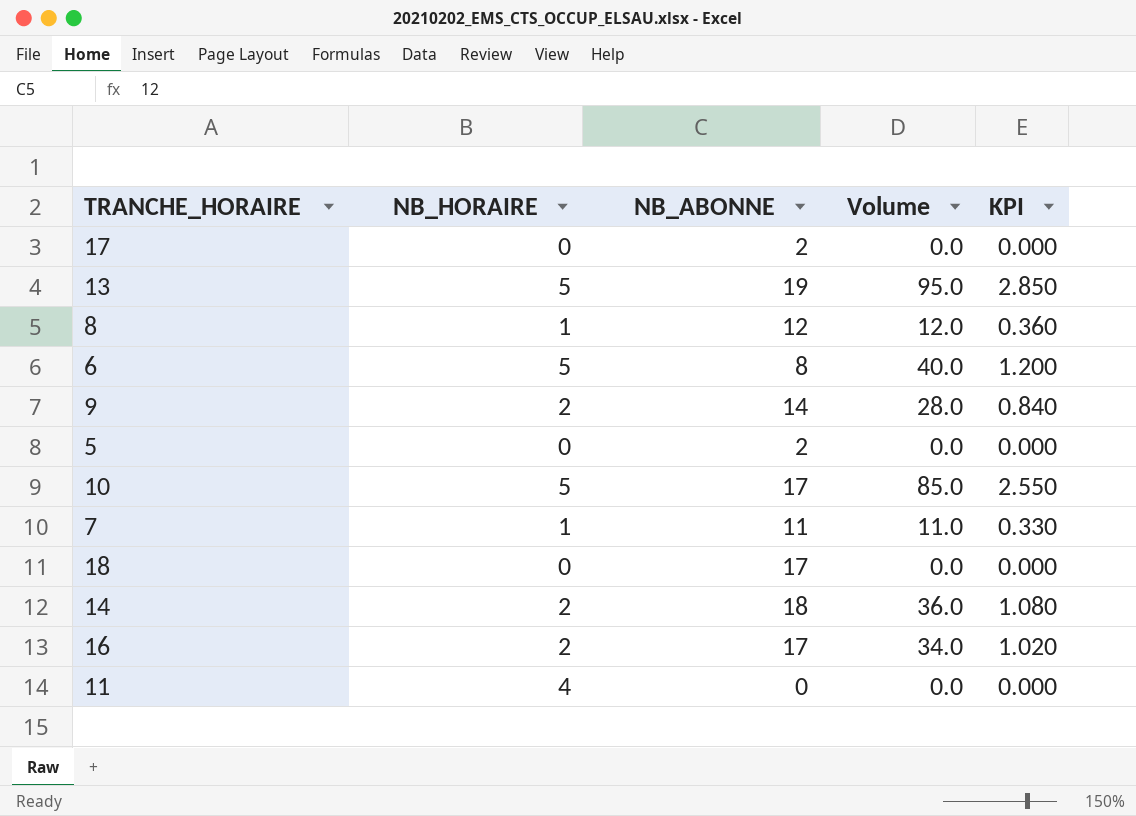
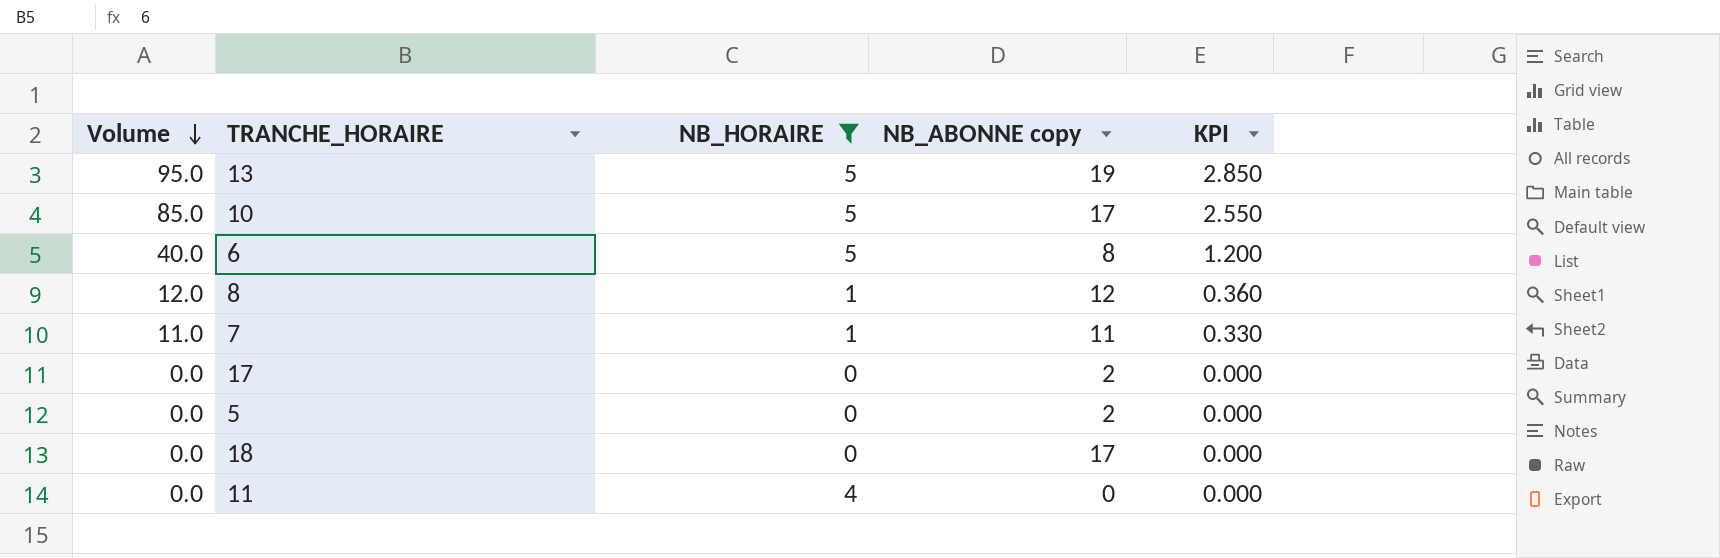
filter: none -> NB_HORAIRE != 2
row order: none -> Volume descending
column Volume | position: 4 -> 1
column name: NB_ABONNE -> NB_ABONNE copy

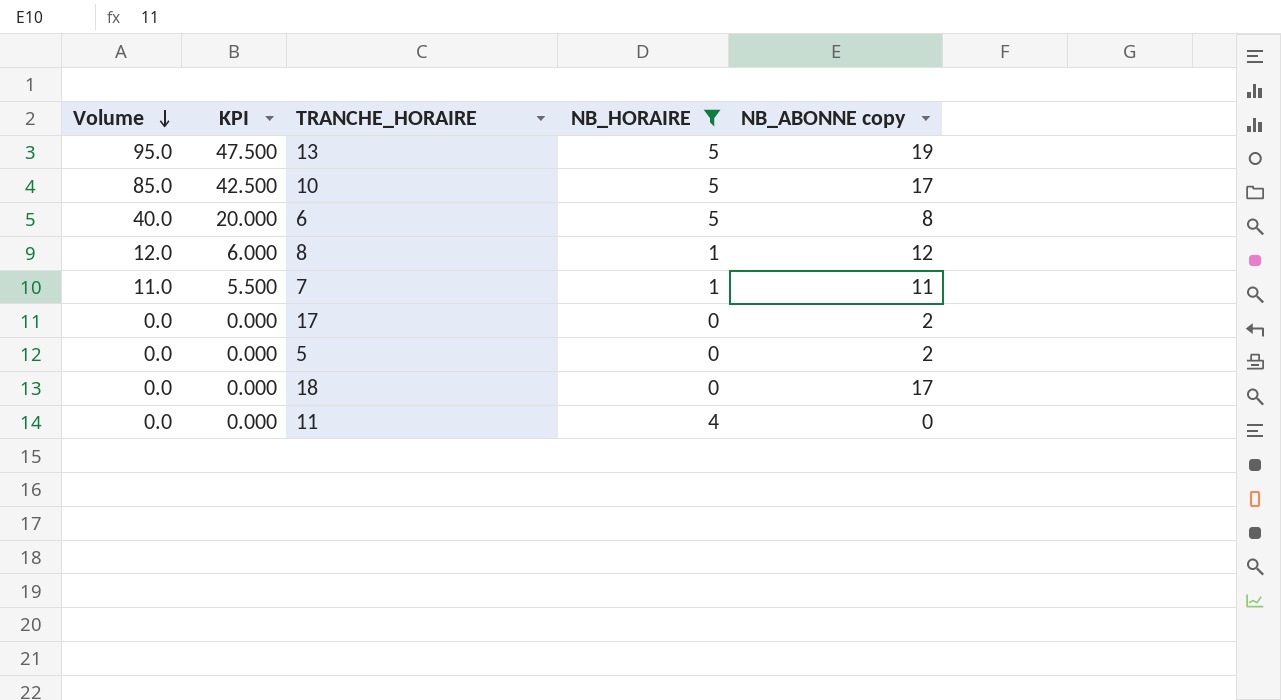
column KPI | formula: [Volume] * 0.03 -> [Volume] * 0.5
column KPI | position: 5 -> 2

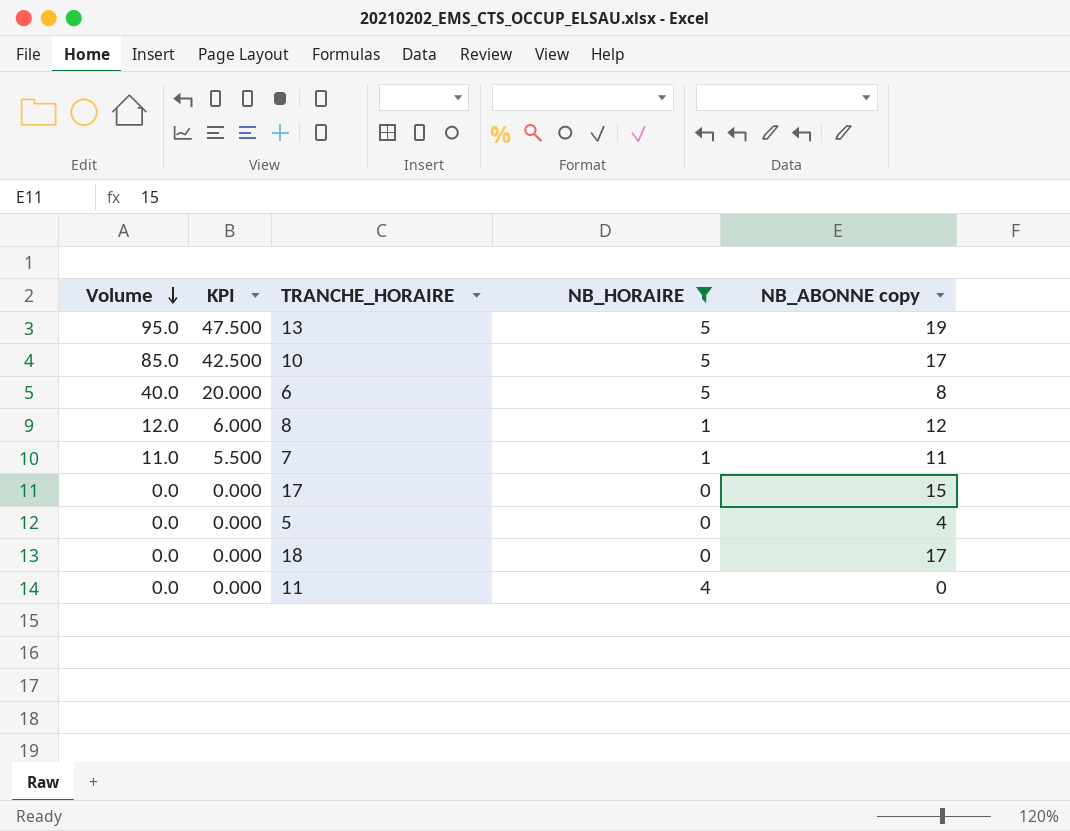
17 | NB_ABONNE copy: 2 -> 15
5 | NB_ABONNE copy: 2 -> 4

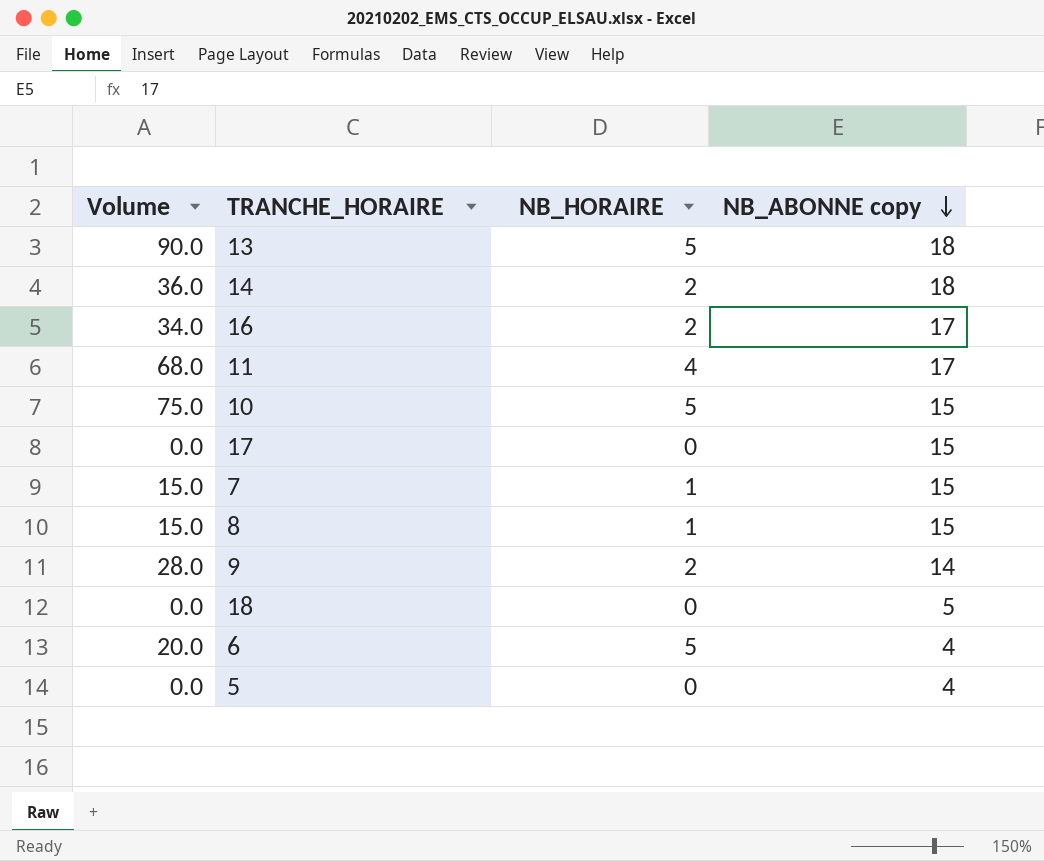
filter: NB_HORAIRE != 2 -> none
row order: Volume descending -> NB_ABONNE copy descending
column KPI | formula: [Volume] * 0.5 -> none
13 | Volume: 95.0 -> 90.0
13 | NB_ABONNE copy: 19 -> 18
11 | Volume: 0.0 -> 68.0
11 | NB_ABONNE copy: 0 -> 17
10 | Volume: 85.0 -> 75.0
10 | NB_ABONNE copy: 17 -> 15
7 | Volume: 11.0 -> 15.0
7 | NB_ABONNE copy: 11 -> 15
8 | Volume: 12.0 -> 15.0
8 | NB_ABONNE copy: 12 -> 15
18 | NB_ABONNE copy: 17 -> 5
6 | Volume: 40.0 -> 20.0
6 | NB_ABONNE copy: 8 -> 4

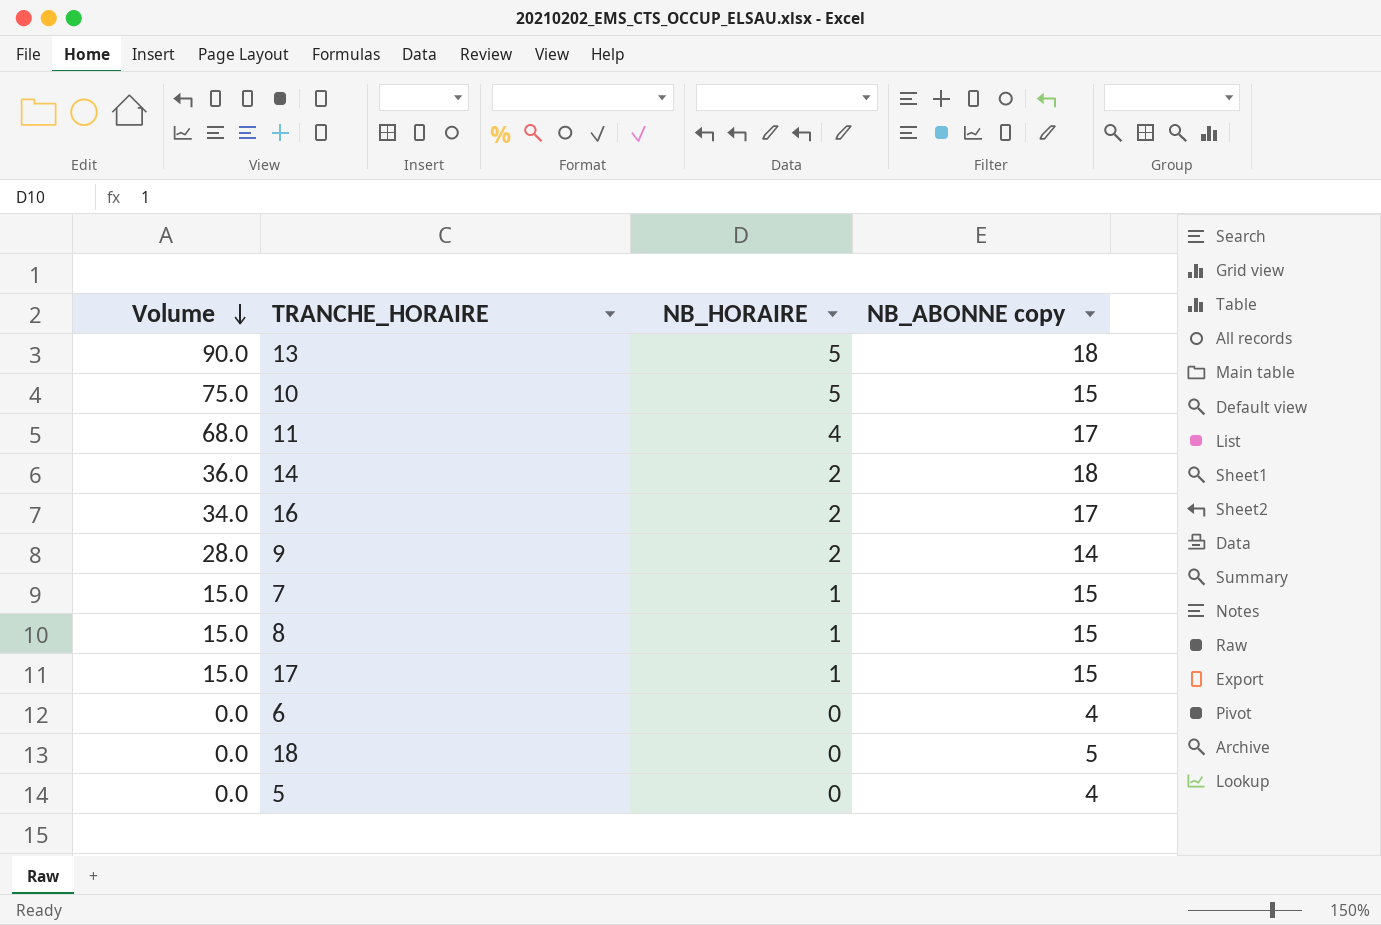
row order: NB_ABONNE copy descending -> Volume descending
17 | Volume: 0.0 -> 15.0
17 | NB_HORAIRE: 0 -> 1
6 | Volume: 20.0 -> 0.0
6 | NB_HORAIRE: 5 -> 0

